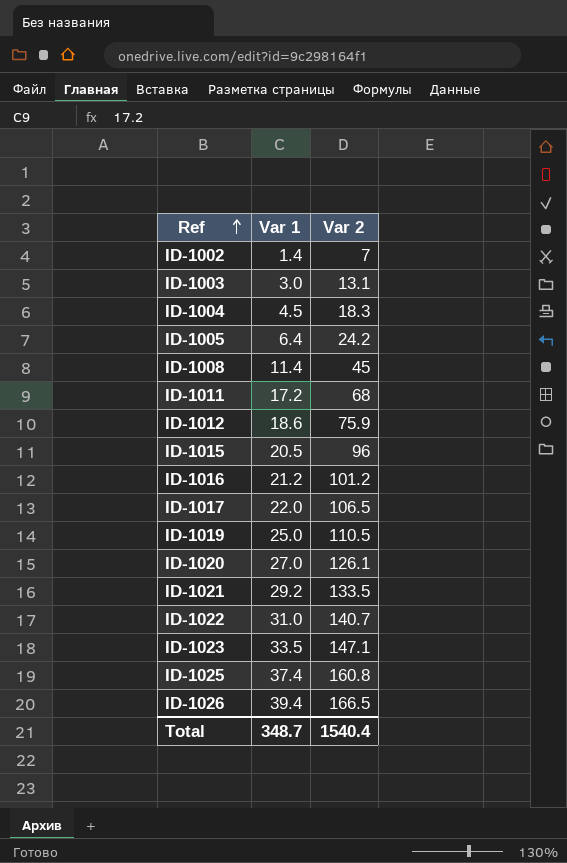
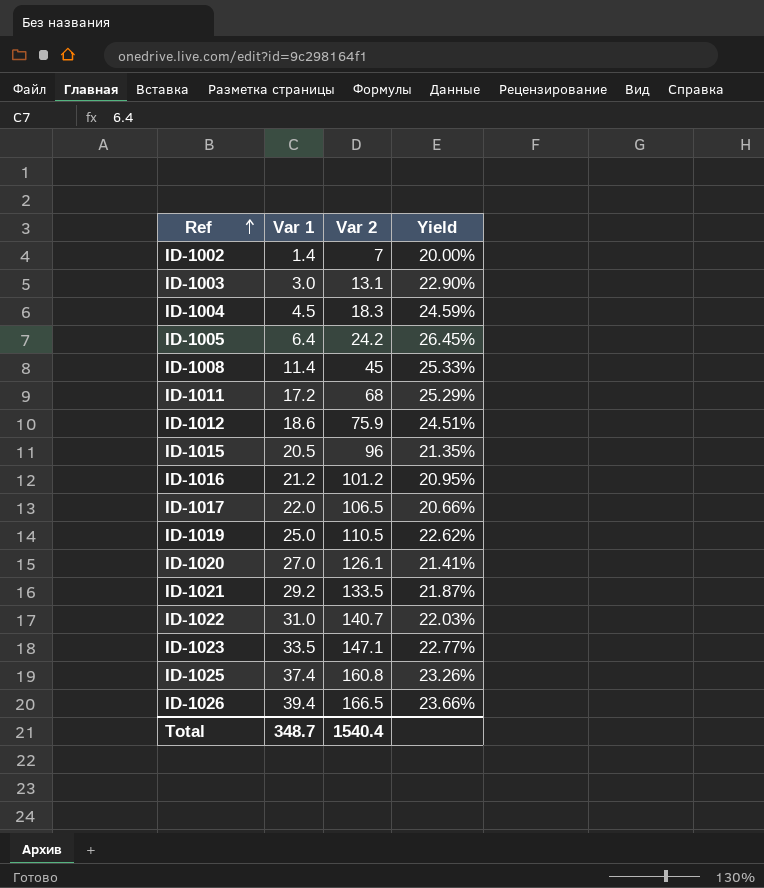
column Yield | formula: none -> [Var 1] / [Var 2]

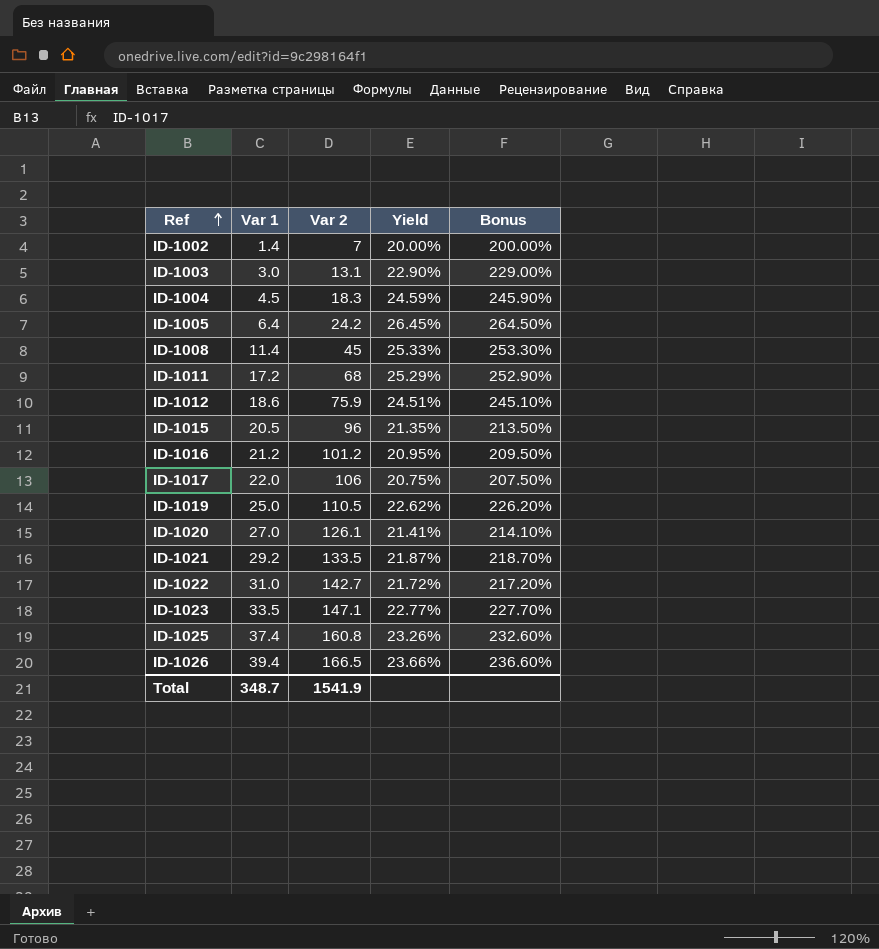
column Bonus | formula: none -> [Yield] * 10
ID-1017 | Var 2: 106.5 -> 106
ID-1017 | Yield: 20.66% -> 20.75%
ID-1022 | Var 2: 140.7 -> 142.7
ID-1022 | Yield: 22.03% -> 21.72%
Total | Var 2: 1540.4 -> 1541.9

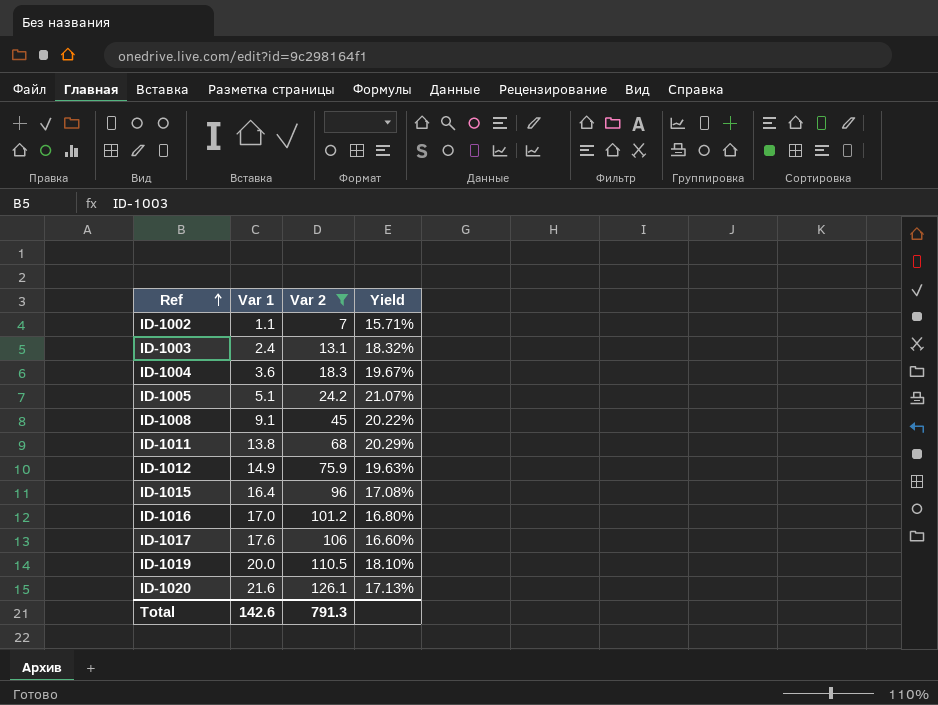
filter: none -> Var 2 <= 126.1
column Bonus | formula: [Yield] * 10 -> none
ID-1002 | Var 1: 1.4 -> 1.1
ID-1002 | Yield: 20.00% -> 15.71%
ID-1003 | Var 1: 3.0 -> 2.4
ID-1003 | Yield: 22.90% -> 18.32%
ID-1004 | Var 1: 4.5 -> 3.6
ID-1004 | Yield: 24.59% -> 19.67%
ID-1005 | Var 1: 6.4 -> 5.1
ID-1005 | Yield: 26.45% -> 21.07%
ID-1008 | Var 1: 11.4 -> 9.1
ID-1008 | Yield: 25.33% -> 20.22%
ID-1011 | Var 1: 17.2 -> 13.8
ID-1011 | Yield: 25.29% -> 20.29%
ID-1012 | Var 1: 18.6 -> 14.9
ID-1012 | Yield: 24.51% -> 19.63%
ID-1015 | Var 1: 20.5 -> 16.4
ID-1015 | Yield: 21.35% -> 17.08%
ID-1016 | Var 1: 21.2 -> 17.0
ID-1016 | Yield: 20.95% -> 16.80%
ID-1017 | Var 1: 22.0 -> 17.6
ID-1017 | Yield: 20.75% -> 16.60%
ID-1019 | Var 1: 25.0 -> 20.0
ID-1019 | Yield: 22.62% -> 18.10%
ID-1020 | Var 1: 27.0 -> 21.6
ID-1020 | Yield: 21.41% -> 17.13%
Total | Var 1: 348.7 -> 142.6
Total | Var 2: 1541.9 -> 791.3

